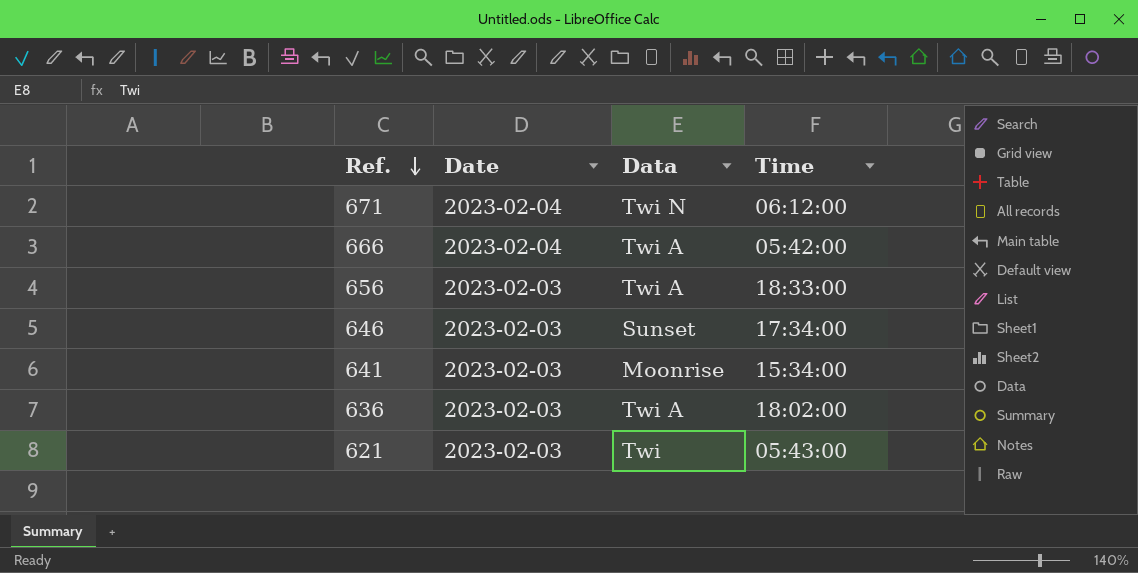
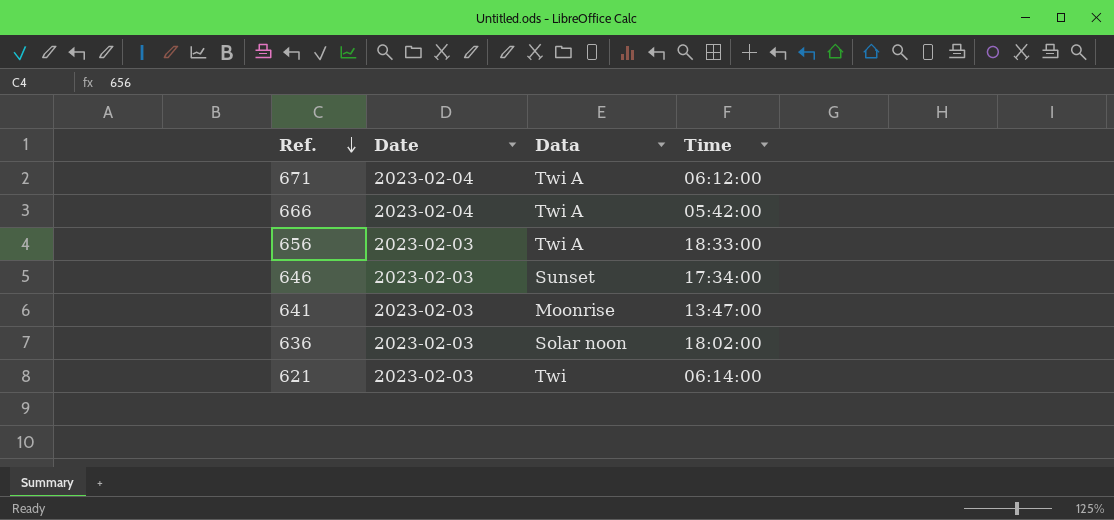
671 | Data: Twi N -> Twi A
641 | Time: 15:34:00 -> 13:47:00
636 | Data: Twi A -> Solar noon
621 | Time: 05:43:00 -> 06:14:00

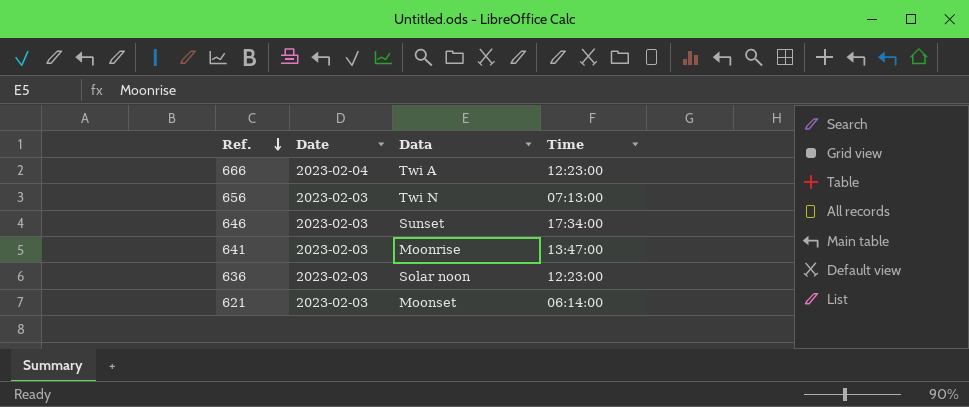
row 671: 2023-02-04 | Twi A | 06:12:00 -> none
666 | Time: 05:42:00 -> 12:23:00
656 | Data: Twi A -> Twi N
656 | Time: 18:33:00 -> 07:13:00
636 | Time: 18:02:00 -> 12:23:00
621 | Data: Twi -> Moonset

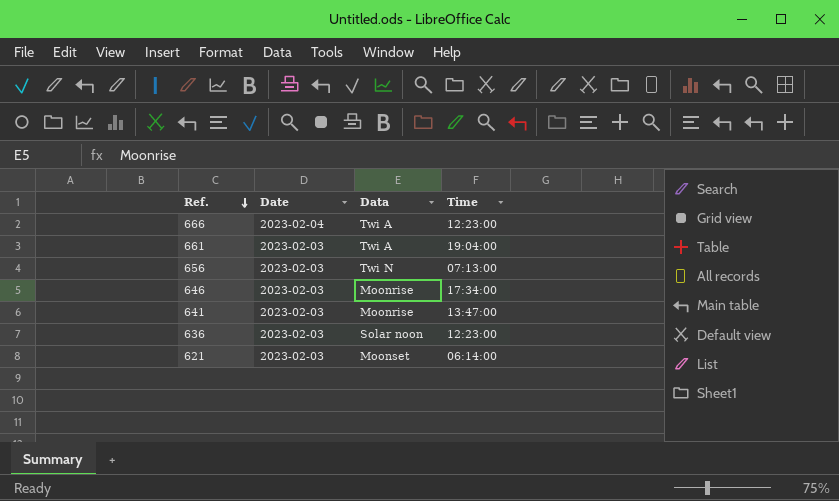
row 661: none -> 2023-02-03 | Twi A | 19:04:00
646 | Data: Sunset -> Moonrise

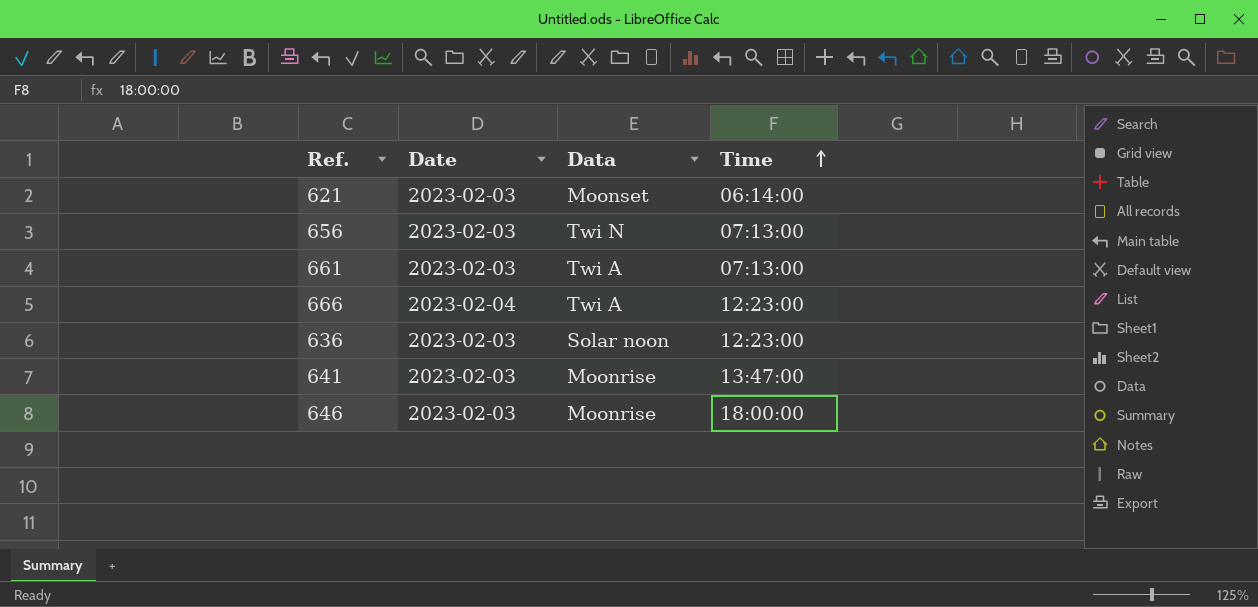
row order: Ref. descending -> Time ascending
661 | Time: 19:04:00 -> 07:13:00
646 | Time: 17:34:00 -> 18:00:00

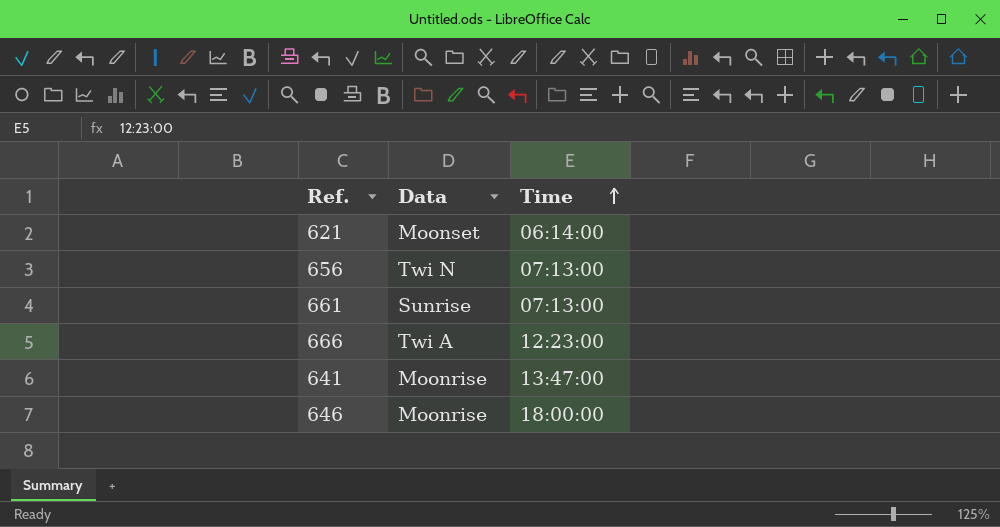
column Date | position: 2 -> none
row 636: 2023-02-03 | Solar noon | 12:23:00 -> none
661 | Data: Twi A -> Sunrise

